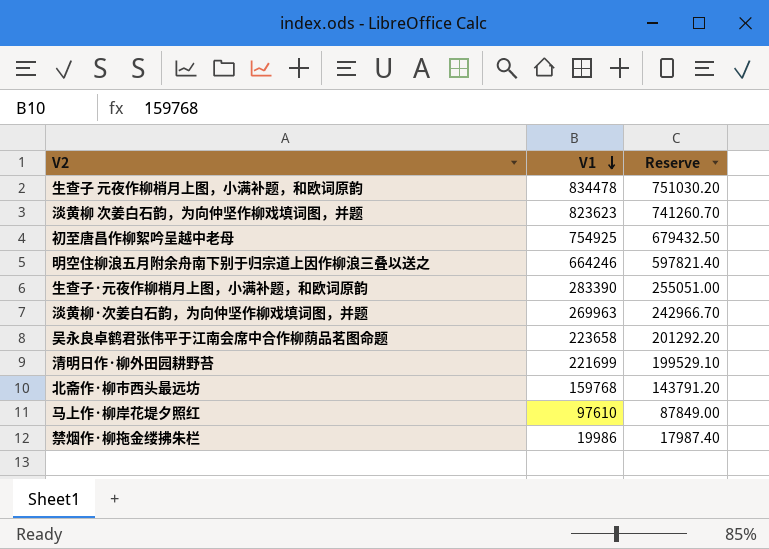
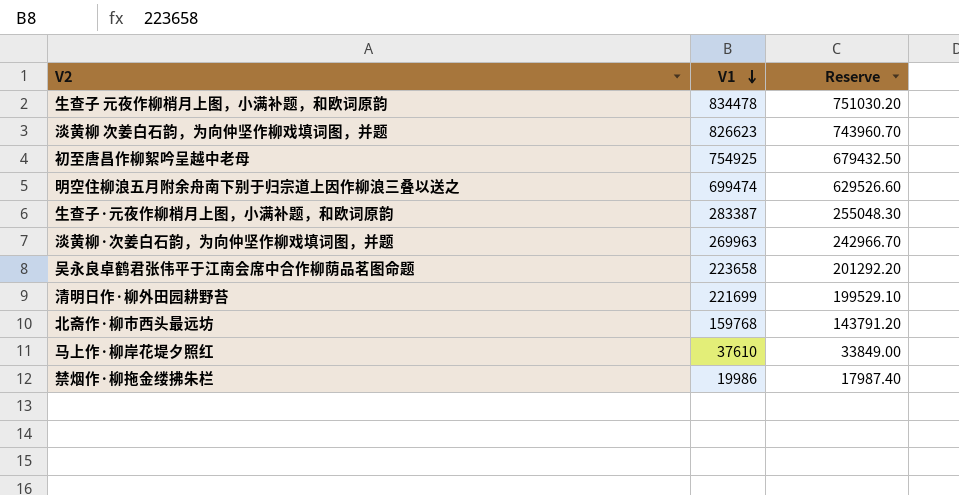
淡黄柳 次姜白石韵，为向仲坚作柳戏填词图，并题 | V1: 823623 -> 826623
淡黄柳 次姜白石韵，为向仲坚作柳戏填词图，并题 | Reserve: 741260.70 -> 743960.70
明空住柳浪五月附余舟南下别于归宗道上因作柳浪三叠以送之 | V1: 664246 -> 699474
明空住柳浪五月附余舟南下别于归宗道上因作柳浪三叠以送之 | Reserve: 597821.40 -> 629526.60
生查子·元夜作柳梢月上图，小满补题，和欧词原韵 | V1: 283390 -> 283387
生查子·元夜作柳梢月上图，小满补题，和欧词原韵 | Reserve: 255051.00 -> 255048.30
马上作·柳岸花堤夕照红 | V1: 97610 -> 37610
马上作·柳岸花堤夕照红 | Reserve: 87849.00 -> 33849.00

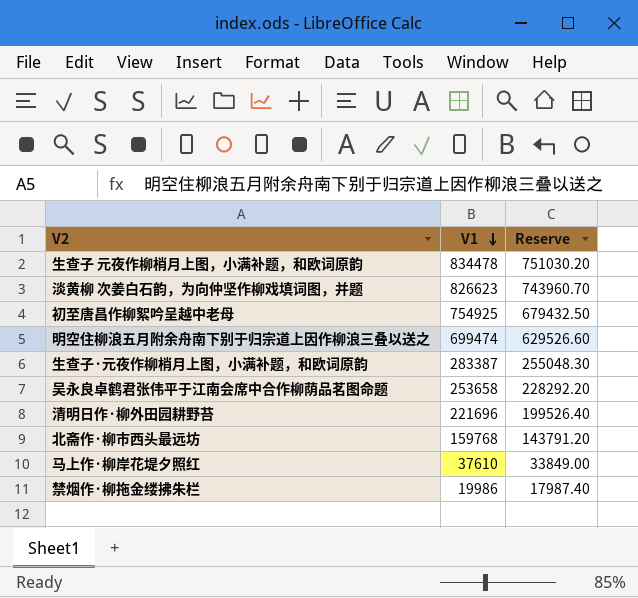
row 淡黄柳·次姜白石韵，为向仲坚作柳戏填词图，并题: 269963 | 242966.70 -> none
吴永良卓鹤君张伟平于江南会席中合作柳荫品茗图命题 | V1: 223658 -> 253658
吴永良卓鹤君张伟平于江南会席中合作柳荫品茗图命题 | Reserve: 201292.20 -> 228292.20
清明日作·柳外田园耕野苔 | V1: 221699 -> 221696
清明日作·柳外田园耕野苔 | Reserve: 199529.10 -> 199526.40

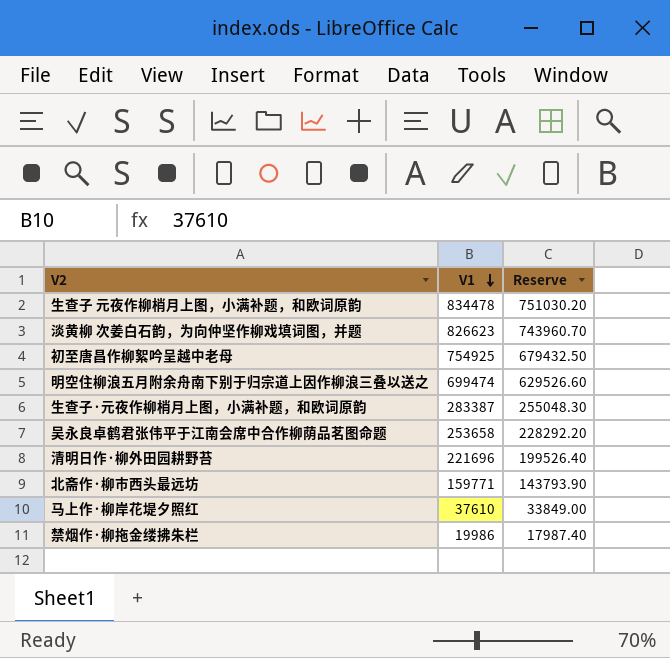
北斋作·柳市西头最远坊 | V1: 159768 -> 159771
北斋作·柳市西头最远坊 | Reserve: 143791.20 -> 143793.90

